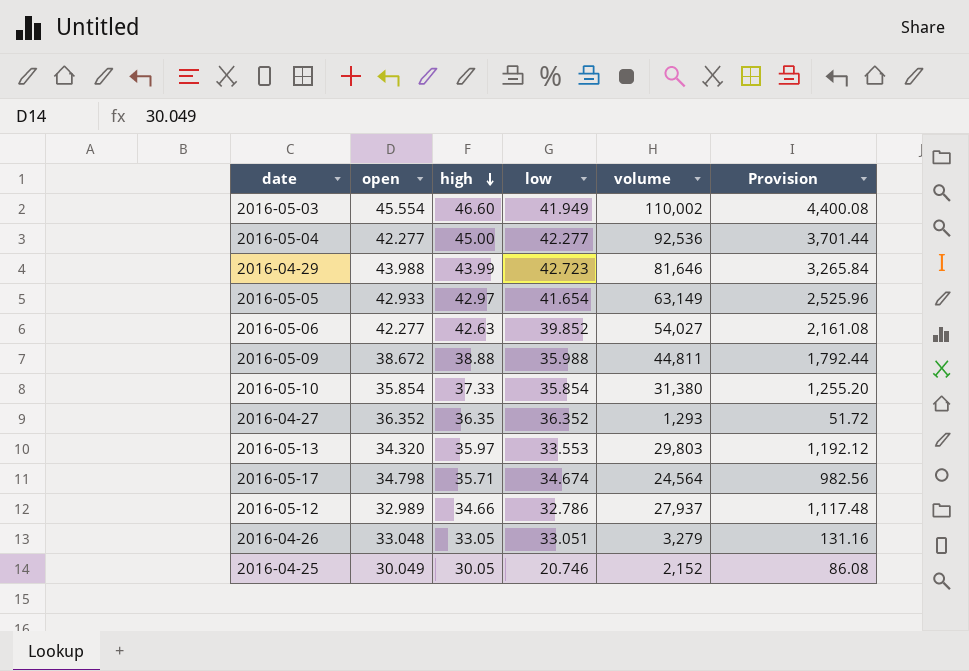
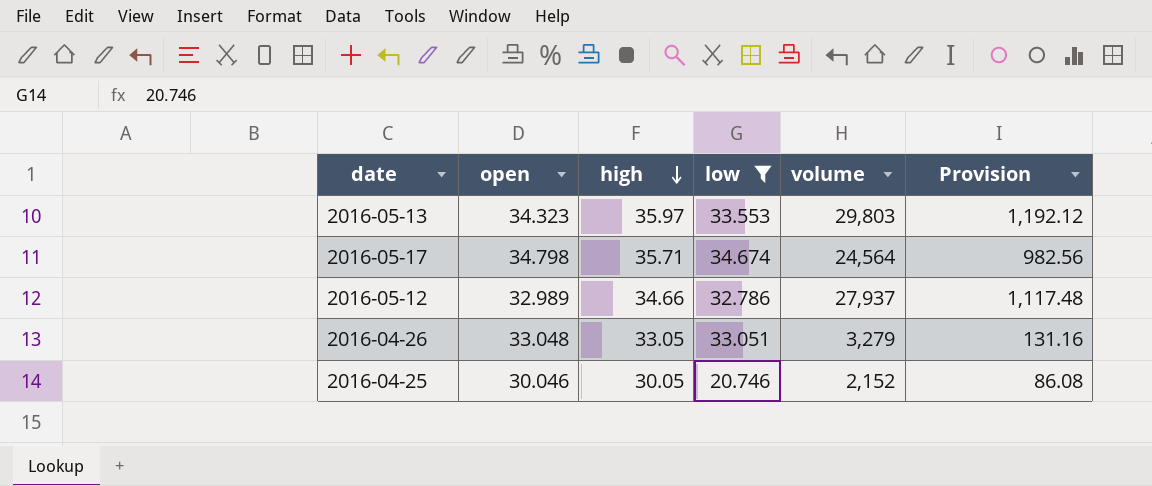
filter: none -> low <= 34.674
2016-05-13 | open: 34.320 -> 34.323
2016-04-25 | open: 30.049 -> 30.046

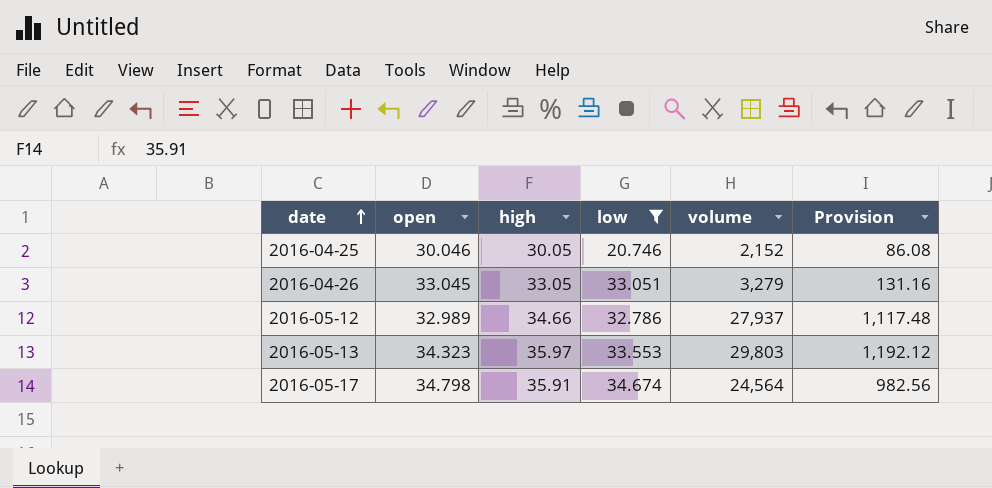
row order: high descending -> date ascending
2016-04-26 | open: 33.048 -> 33.045
2016-05-17 | high: 35.71 -> 35.91

